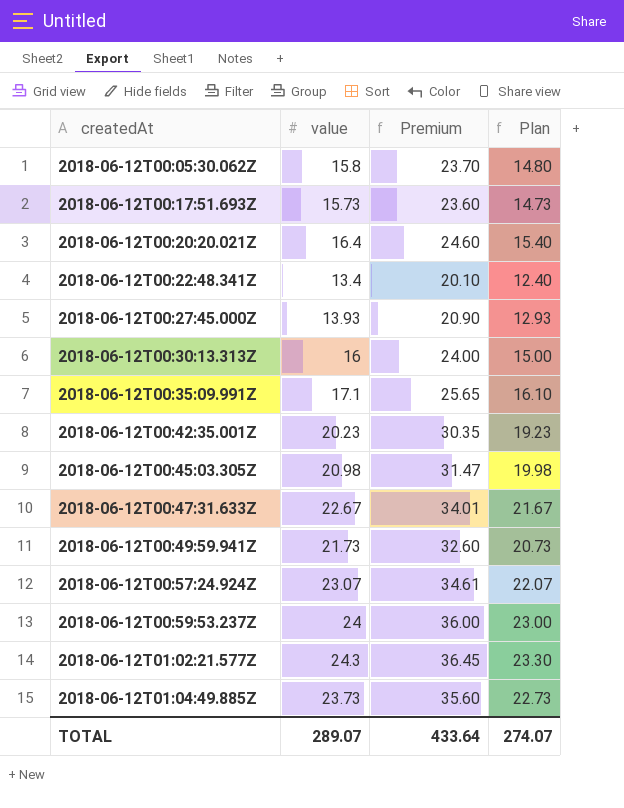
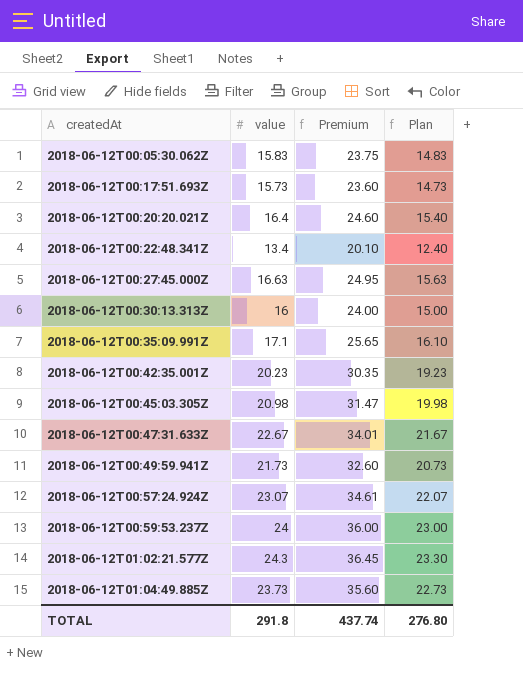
2018-06-12T00:05:30.062Z | value: 15.8 -> 15.83
2018-06-12T00:05:30.062Z | Premium: 23.70 -> 23.75
2018-06-12T00:05:30.062Z | Plan: 14.80 -> 14.83
2018-06-12T00:27:45.000Z | value: 13.93 -> 16.63
2018-06-12T00:27:45.000Z | Premium: 20.90 -> 24.95
2018-06-12T00:27:45.000Z | Plan: 12.93 -> 15.63
TOTAL | value: 289.07 -> 291.8
TOTAL | Premium: 433.64 -> 437.74
TOTAL | Plan: 274.07 -> 276.80

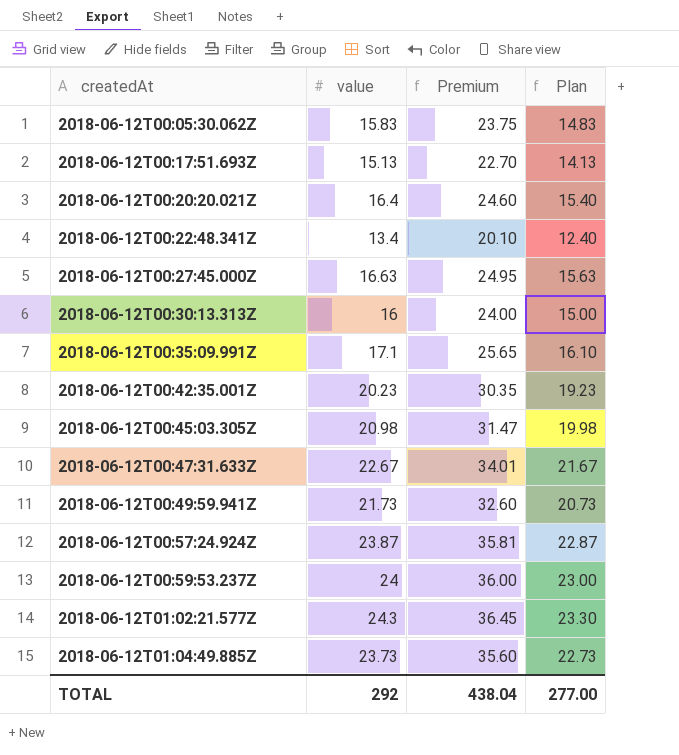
2018-06-12T00:17:51.693Z | value: 15.73 -> 15.13
2018-06-12T00:17:51.693Z | Premium: 23.60 -> 22.70
2018-06-12T00:17:51.693Z | Plan: 14.73 -> 14.13
2018-06-12T00:57:24.924Z | value: 23.07 -> 23.87
2018-06-12T00:57:24.924Z | Premium: 34.61 -> 35.81
2018-06-12T00:57:24.924Z | Plan: 22.07 -> 22.87
TOTAL | value: 291.8 -> 292
TOTAL | Premium: 437.74 -> 438.04
TOTAL | Plan: 276.80 -> 277.00

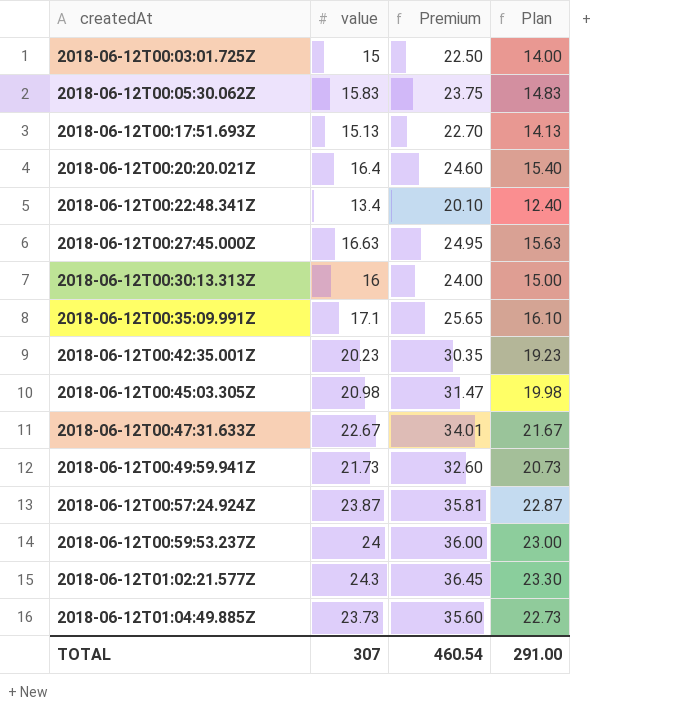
row 2018-06-12T00:03:01.725Z: none -> 15 | 22.50 | 14.00
TOTAL | value: 292 -> 307
TOTAL | Premium: 438.04 -> 460.54
TOTAL | Plan: 277.00 -> 291.00

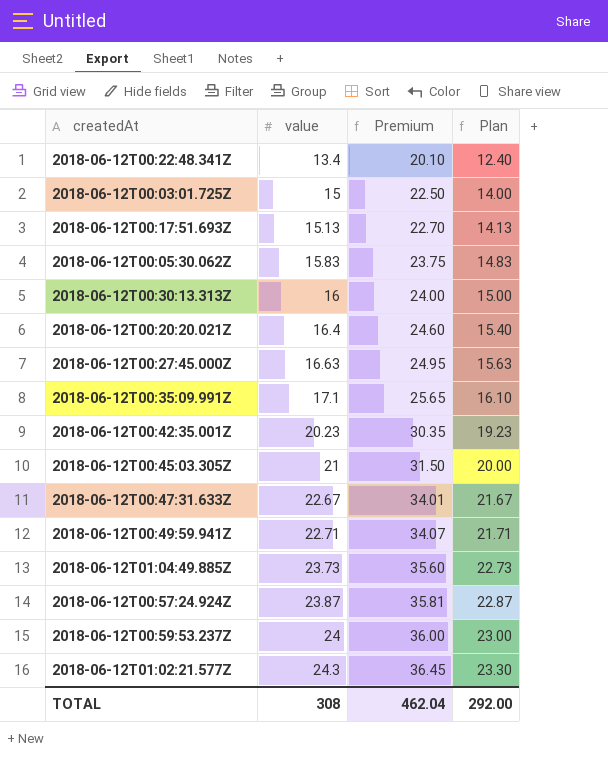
row order: createdAt ascending -> value ascending
2018-06-12T00:45:03.305Z | value: 20.98 -> 21
2018-06-12T00:45:03.305Z | Premium: 31.47 -> 31.50
2018-06-12T00:45:03.305Z | Plan: 19.98 -> 20.00
2018-06-12T00:49:59.941Z | value: 21.73 -> 22.71
2018-06-12T00:49:59.941Z | Premium: 32.60 -> 34.07
2018-06-12T00:49:59.941Z | Plan: 20.73 -> 21.71
TOTAL | value: 307 -> 308
TOTAL | Premium: 460.54 -> 462.04
TOTAL | Plan: 291.00 -> 292.00

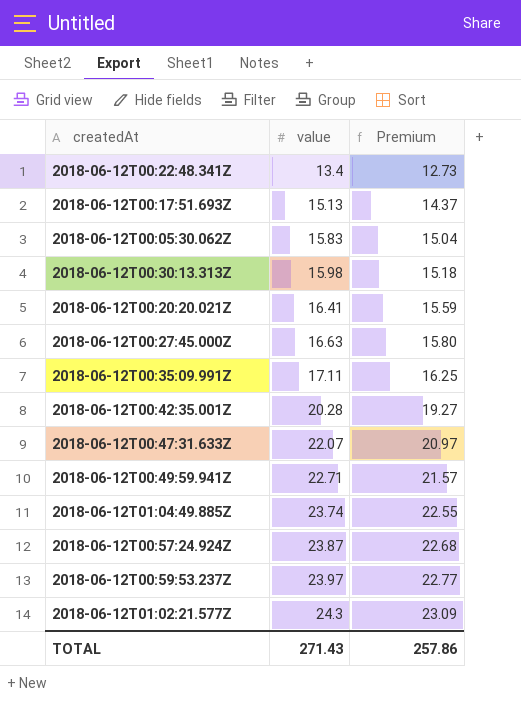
column Plan | formula: [value] - 1 -> none
column Premium | formula: [value] * 1.5 -> [value] * 0.95
row 2018-06-12T00:03:01.725Z: 15 | 22.50 | 14.00 -> none
row 2018-06-12T00:45:03.305Z: 21 | 31.50 | 20.00 -> none
2018-06-12T00:30:13.313Z | value: 16 -> 15.98
2018-06-12T00:20:20.021Z | value: 16.4 -> 16.41
2018-06-12T00:35:09.991Z | value: 17.1 -> 17.11
2018-06-12T00:42:35.001Z | value: 20.23 -> 20.28
2018-06-12T00:47:31.633Z | value: 22.67 -> 22.07
2018-06-12T01:04:49.885Z | value: 23.73 -> 23.74
2018-06-12T00:59:53.237Z | value: 24 -> 23.97
TOTAL | value: 308 -> 271.43
TOTAL | Premium: 462.04 -> 257.86

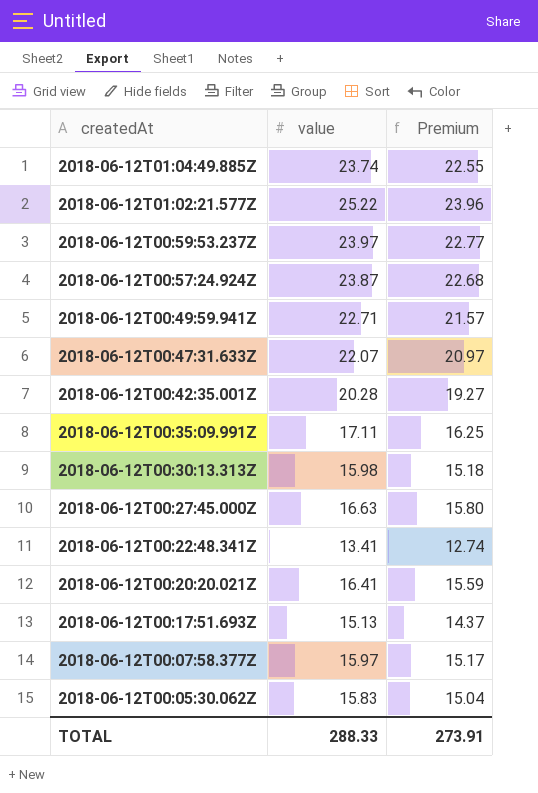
row order: value ascending -> createdAt descending
2018-06-12T01:02:21.577Z | value: 24.3 -> 25.22
2018-06-12T01:02:21.577Z | Premium: 23.09 -> 23.96
2018-06-12T00:22:48.341Z | value: 13.4 -> 13.41
2018-06-12T00:22:48.341Z | Premium: 12.73 -> 12.74
row 2018-06-12T00:07:58.377Z: none -> 15.97 | 15.17
TOTAL | value: 271.43 -> 288.33
TOTAL | Premium: 257.86 -> 273.91

